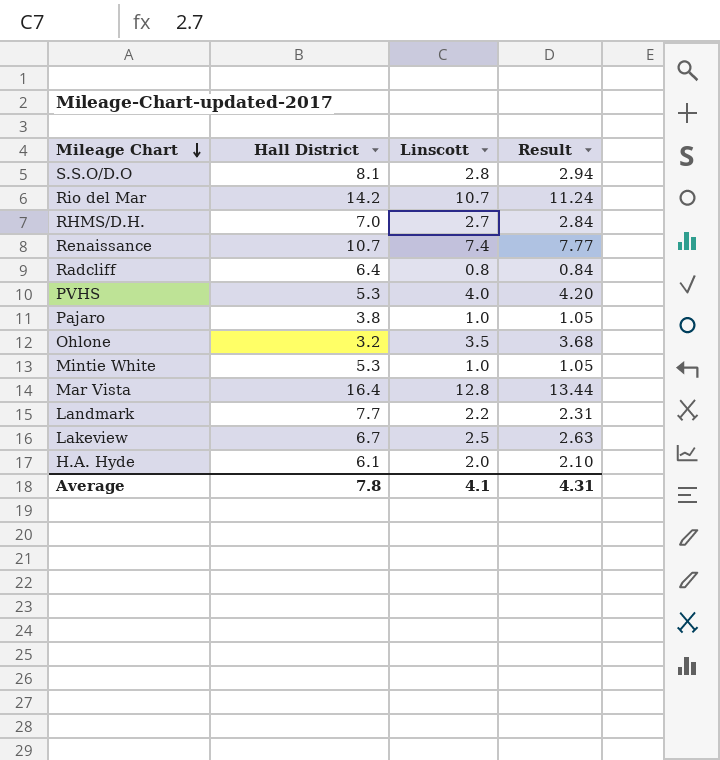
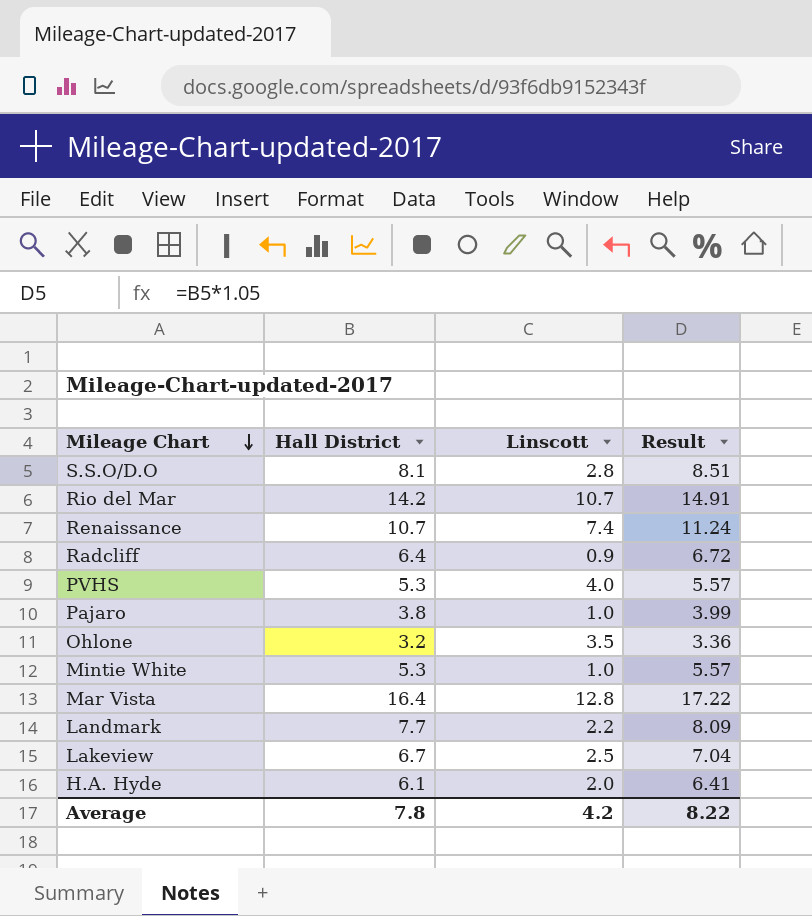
column Result | formula: [Linscott] * 1.05 -> [Hall District] * 1.05
row RHMS/D.H.: 7.0 | 2.7 | 2.84 -> none
Radcliff | Linscott: 0.8 -> 0.9
Average | Linscott: 4.1 -> 4.2
Average | Result: 4.31 -> 8.22

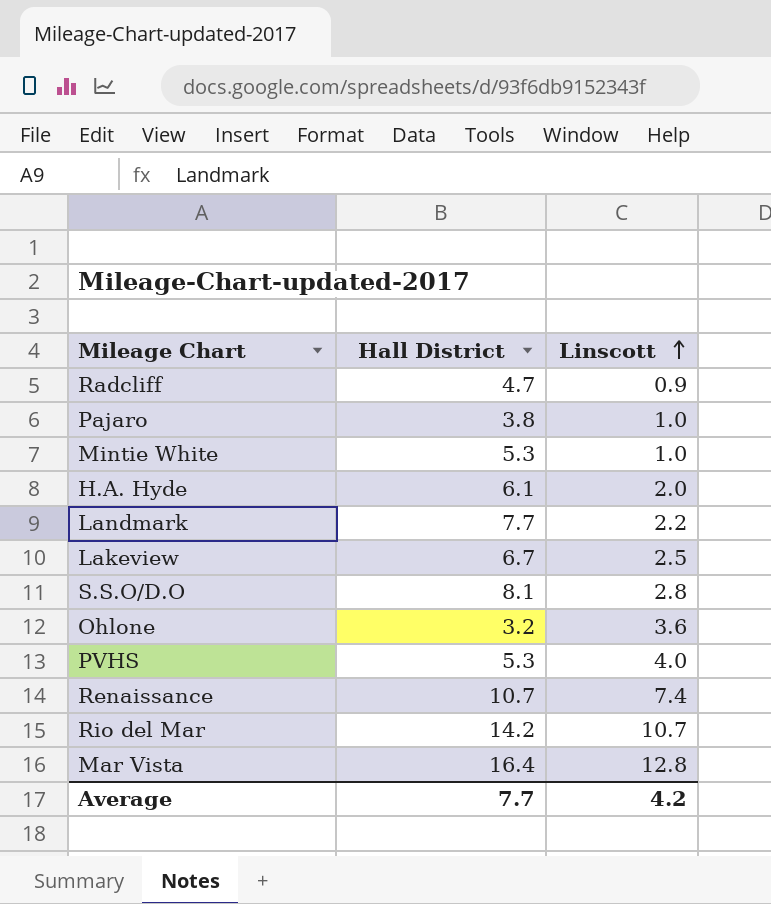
row order: Mileage Chart descending -> Linscott ascending
column Result | formula: [Hall District] * 1.05 -> none
Radcliff | Hall District: 6.4 -> 4.7
Ohlone | Linscott: 3.5 -> 3.6
Average | Hall District: 7.8 -> 7.7

